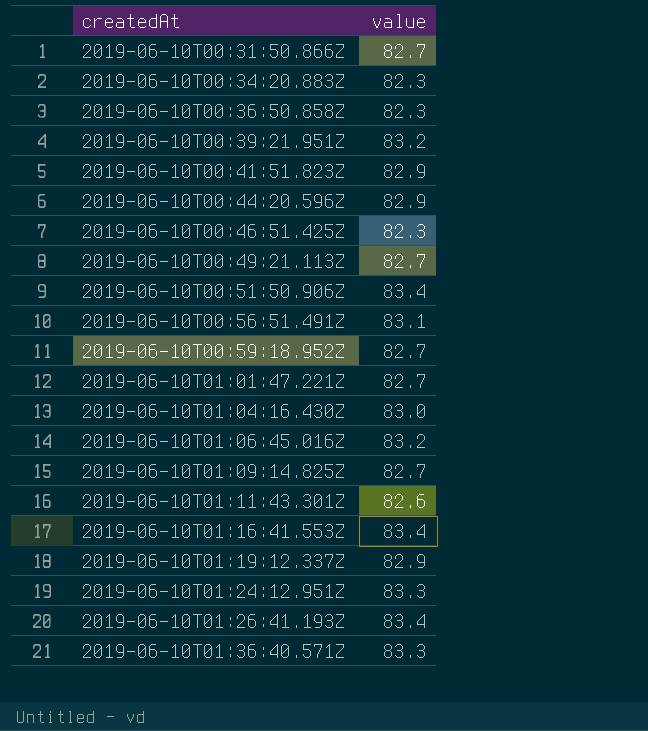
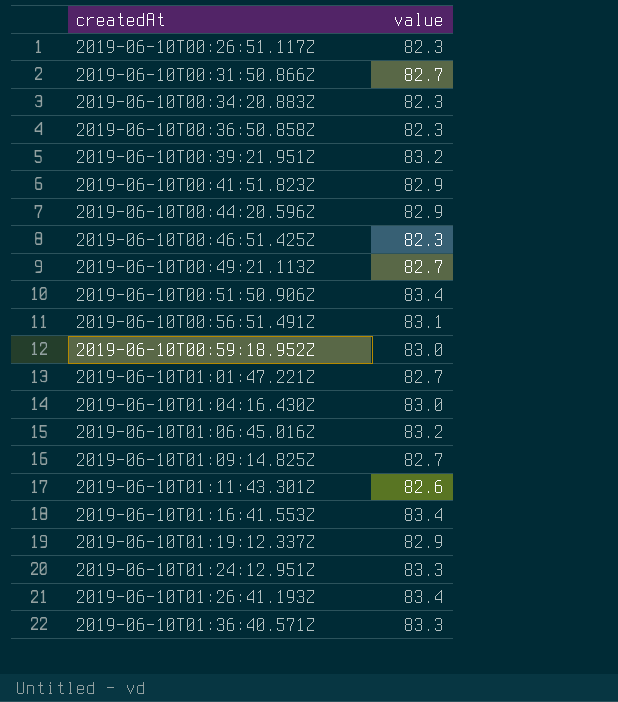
row 2019-06-10T00:26:51.117Z: none -> 82.3
2019-06-10T00:59:18.952Z | value: 82.7 -> 83.0

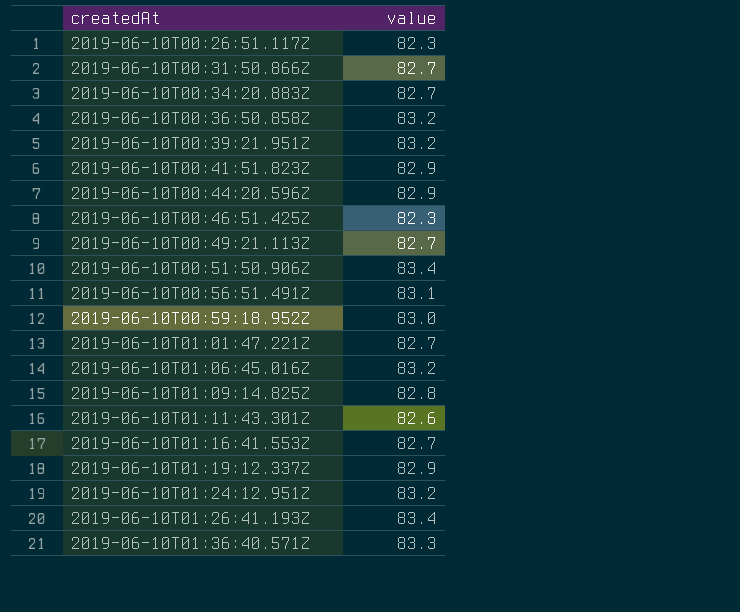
row 2019-06-10T01:04:16.430Z: 83.0 -> none
2019-06-10T00:34:20.883Z | value: 82.3 -> 82.7
2019-06-10T00:36:50.858Z | value: 82.3 -> 83.2
2019-06-10T01:09:14.825Z | value: 82.7 -> 82.8
2019-06-10T01:16:41.553Z | value: 83.4 -> 82.7
2019-06-10T01:24:12.951Z | value: 83.3 -> 83.2

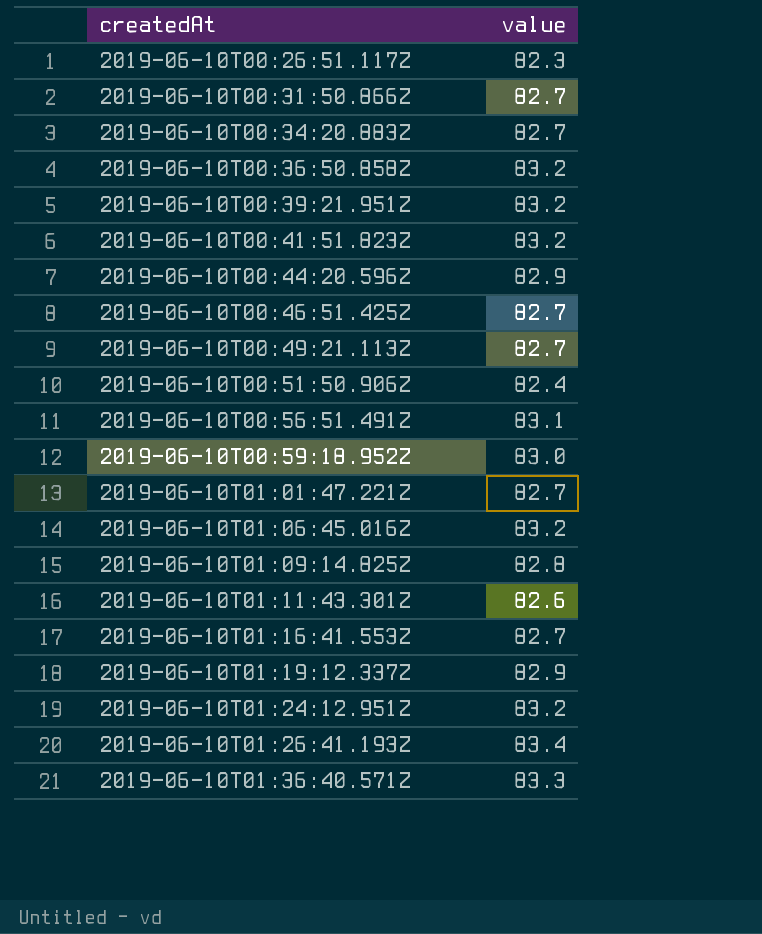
2019-06-10T00:41:51.823Z | value: 82.9 -> 83.2
2019-06-10T00:46:51.425Z | value: 82.3 -> 82.7
2019-06-10T00:51:50.906Z | value: 83.4 -> 82.4

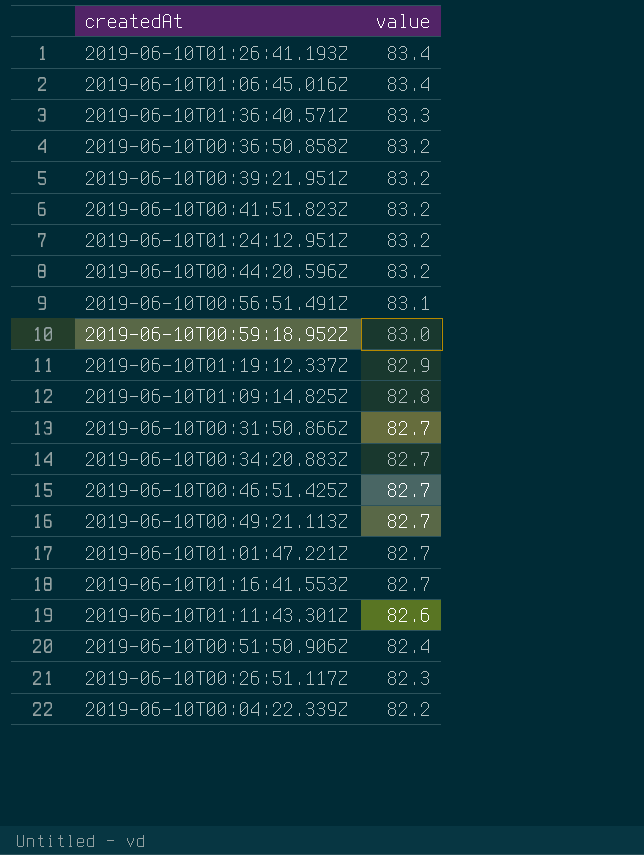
row order: createdAt ascending -> value descending
2019-06-10T01:06:45.016Z | value: 83.2 -> 83.4
2019-06-10T00:44:20.596Z | value: 82.9 -> 83.2
row 2019-06-10T00:04:22.339Z: none -> 82.2

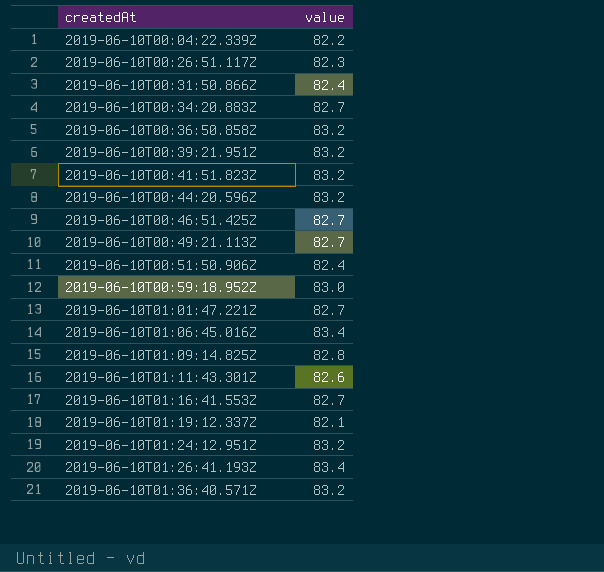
row order: value descending -> createdAt ascending
row 2019-06-10T00:56:51.491Z: 83.1 -> none
2019-06-10T00:31:50.866Z | value: 82.7 -> 82.4
2019-06-10T01:19:12.337Z | value: 82.9 -> 82.1
2019-06-10T01:36:40.571Z | value: 83.3 -> 83.2

